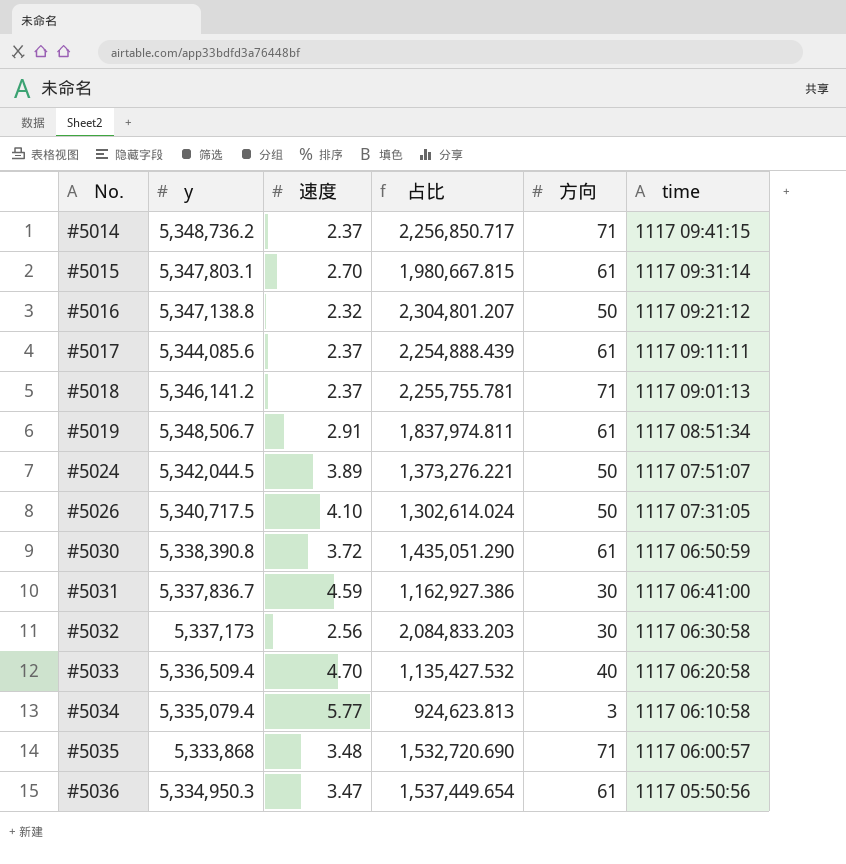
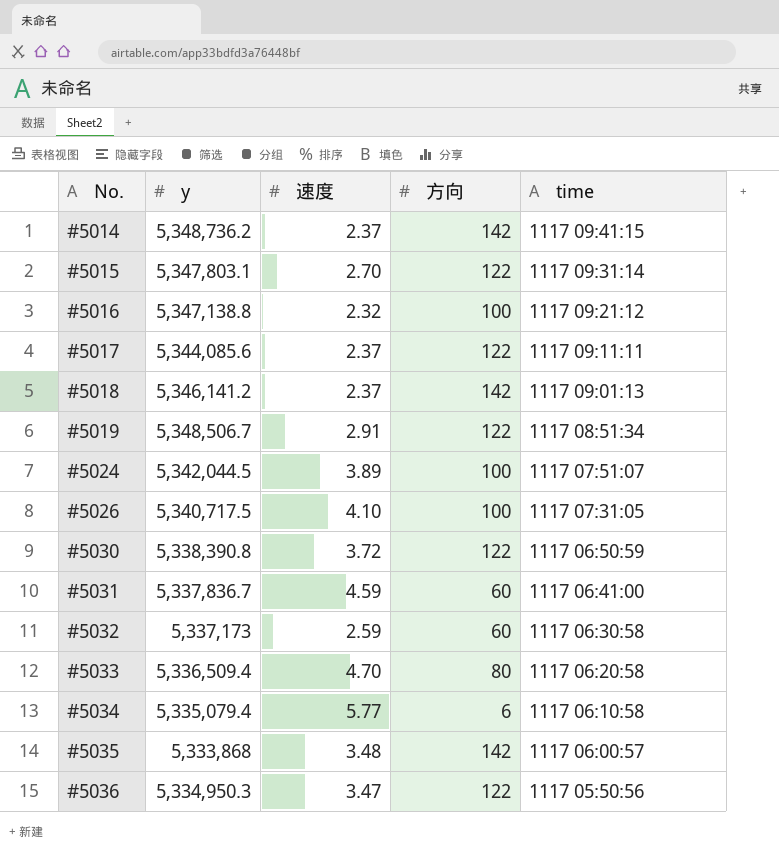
column 占比 | formula: [y] / [速度] -> none
#5014 | 方向: 71 -> 142
#5015 | 方向: 61 -> 122
#5016 | 方向: 50 -> 100
#5017 | 方向: 61 -> 122
#5018 | 方向: 71 -> 142
#5019 | 方向: 61 -> 122
#5024 | 方向: 50 -> 100
#5026 | 方向: 50 -> 100
#5030 | 方向: 61 -> 122
#5031 | 方向: 30 -> 60
#5032 | 速度: 2.56 -> 2.59
#5032 | 方向: 30 -> 60
#5033 | 方向: 40 -> 80
#5034 | 方向: 3 -> 6
#5035 | 方向: 71 -> 142
#5036 | 方向: 61 -> 122

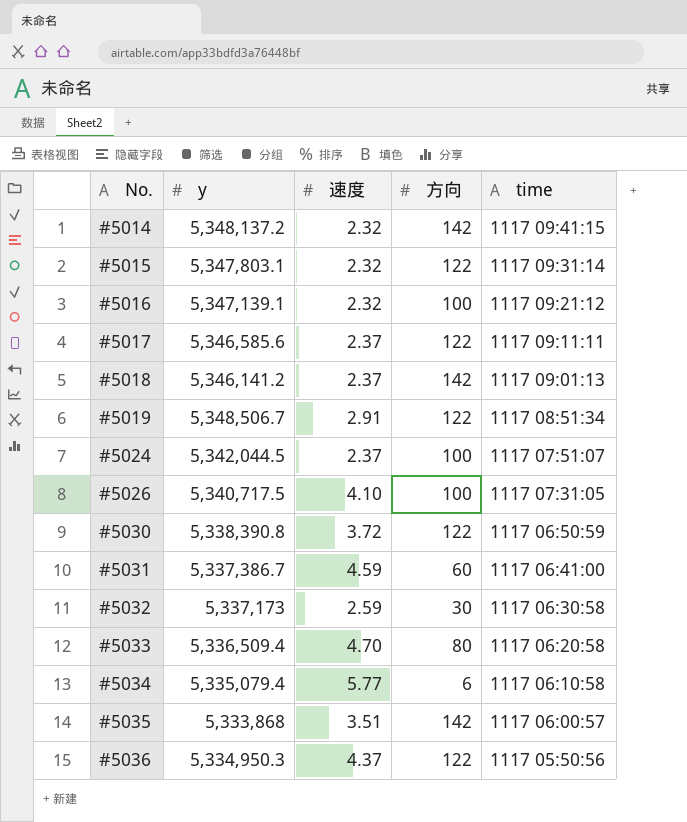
#5014 | y: 5,348,736.2 -> 5,348,137.2
#5014 | 速度: 2.37 -> 2.32
#5015 | 速度: 2.70 -> 2.32
#5016 | y: 5,347,138.8 -> 5,347,139.1
#5017 | y: 5,344,085.6 -> 5,346,585.6
#5024 | 速度: 3.89 -> 2.37
#5031 | y: 5,337,836.7 -> 5,337,386.7
#5032 | 方向: 60 -> 30
#5035 | 速度: 3.48 -> 3.51
#5036 | 速度: 3.47 -> 4.37

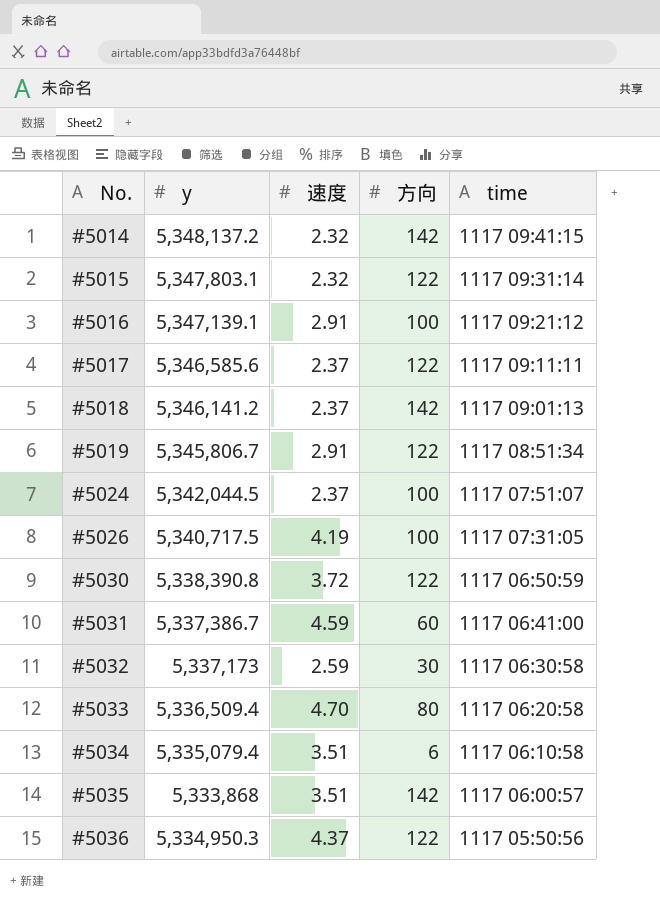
#5016 | 速度: 2.32 -> 2.91
#5019 | y: 5,348,506.7 -> 5,345,806.7
#5026 | 速度: 4.10 -> 4.19
#5034 | 速度: 5.77 -> 3.51

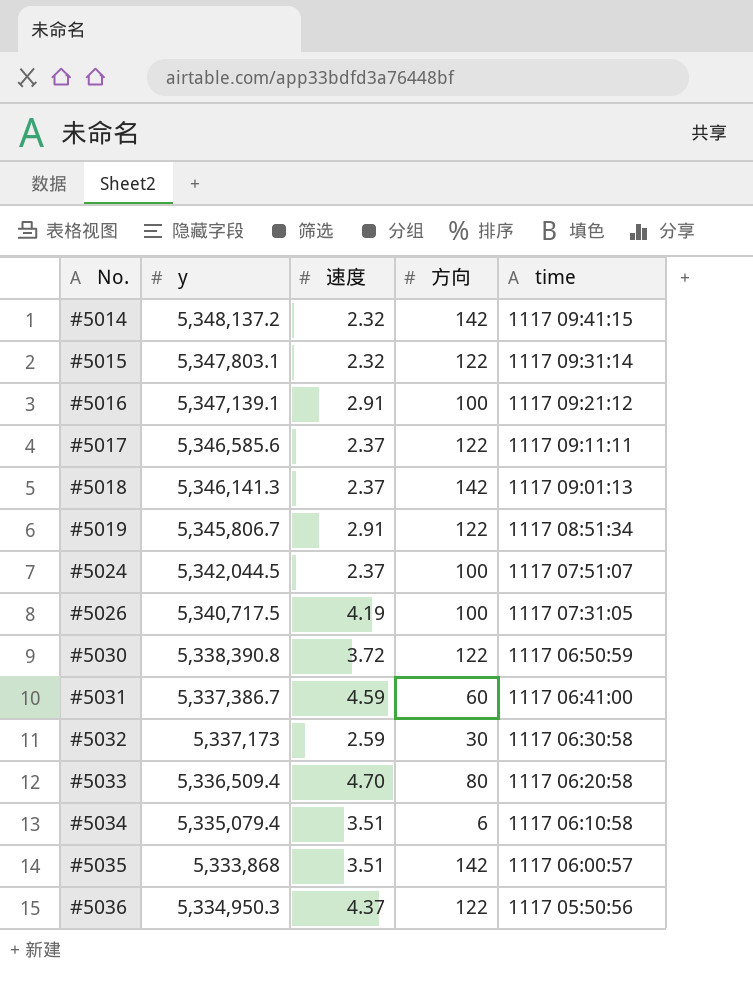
#5018 | y: 5,346,141.2 -> 5,346,141.3

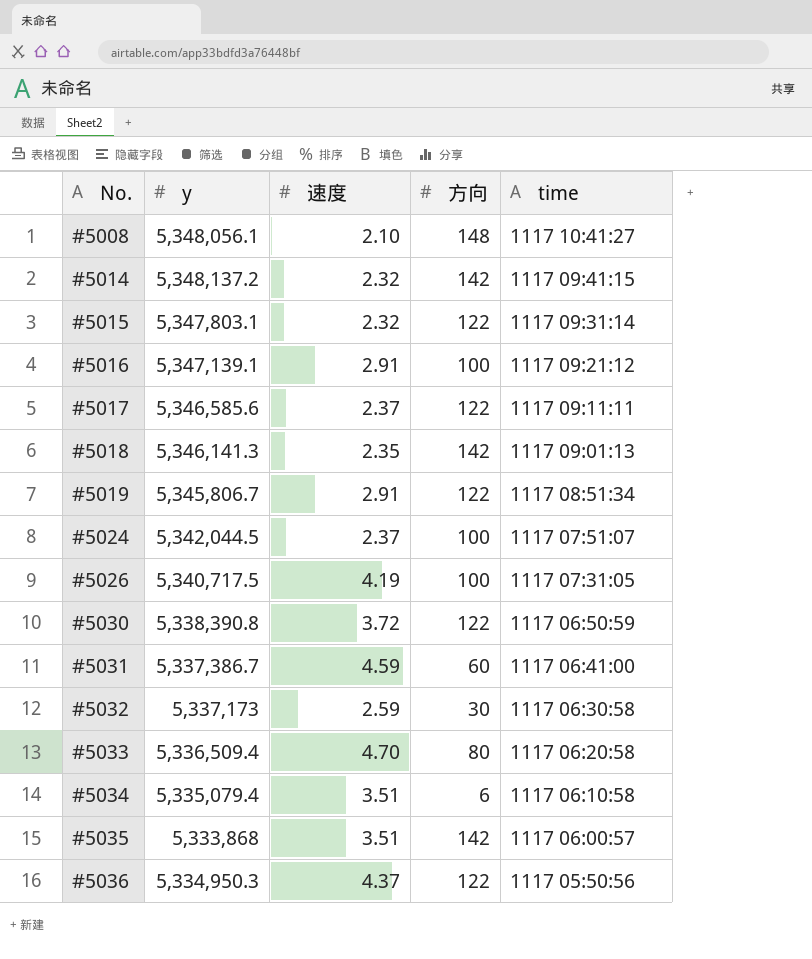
row #5008: none -> 5,348,056.1 | 2.10 | 148 | 1117 10:41:27
#5018 | 速度: 2.37 -> 2.35

